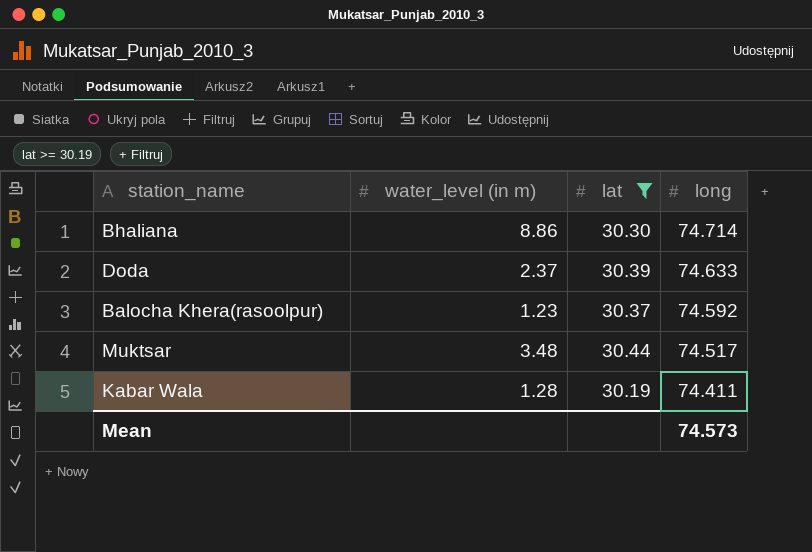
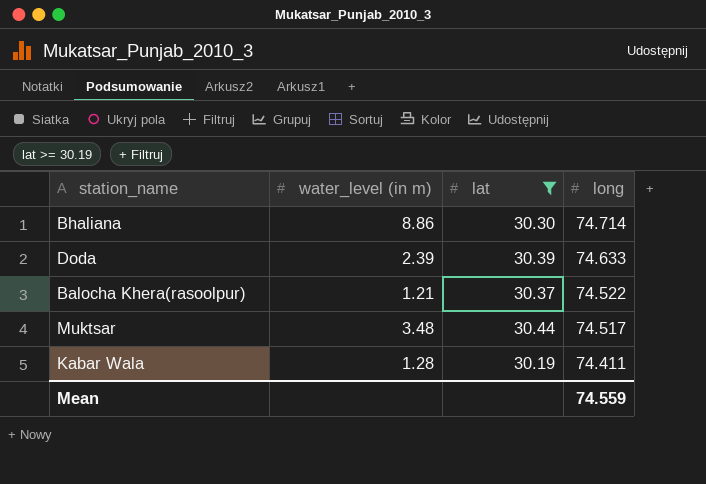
Doda | water_level (in m): 2.37 -> 2.39
Balocha Khera(rasoolpur) | water_level (in m): 1.23 -> 1.21
Balocha Khera(rasoolpur) | long: 74.592 -> 74.522
Mean | long: 74.573 -> 74.559

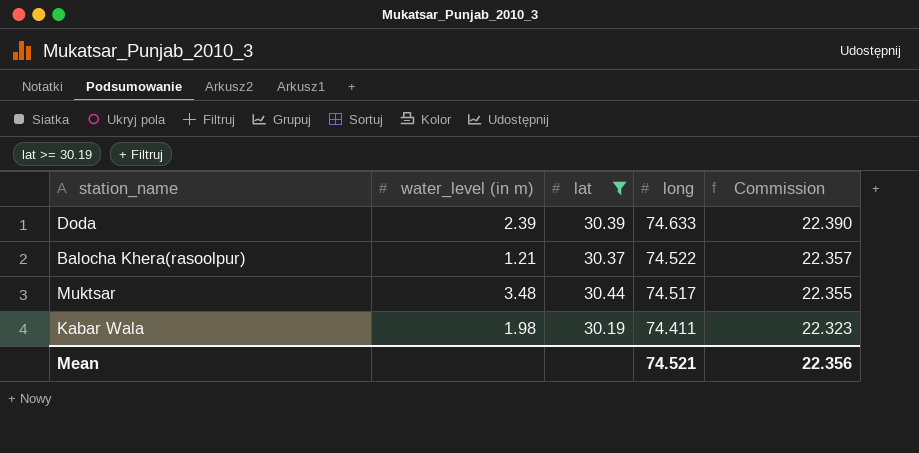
column Commission | formula: none -> [long] * 0.3
row Bhaliana: 8.86 | 30.30 | 74.714 -> none
Kabar Wala | water_level (in m): 1.28 -> 1.98
Mean | long: 74.559 -> 74.521

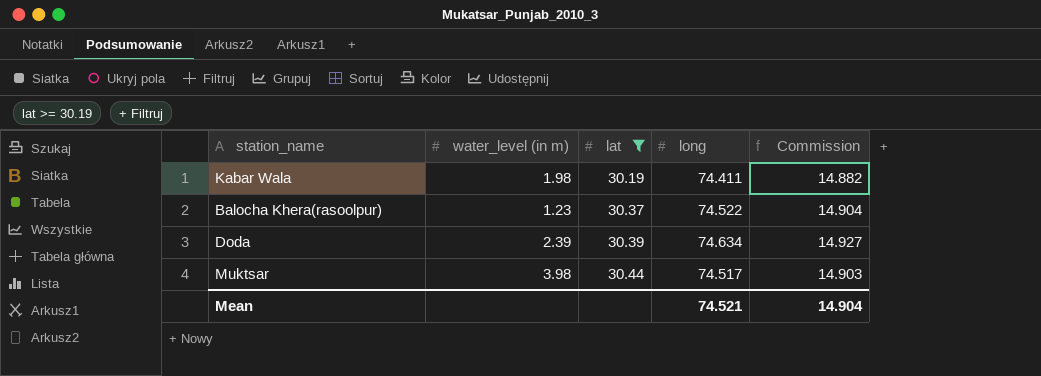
row order: long descending -> lat ascending
column Commission | formula: [long] * 0.3 -> [long] * 0.2
Balocha Khera(rasoolpur) | water_level (in m): 1.21 -> 1.23
Doda | long: 74.633 -> 74.634
Muktsar | water_level (in m): 3.48 -> 3.98
Mean | Commission: 22.356 -> 14.904

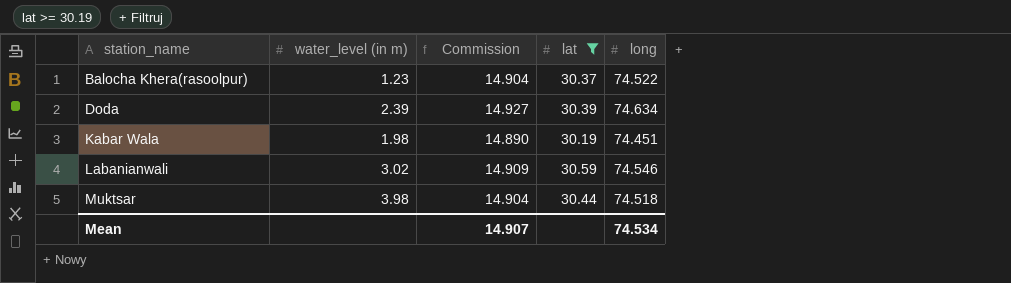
row order: lat ascending -> station_name ascending
column Commission | position: 5 -> 3
Kabar Wala | Commission: 14.882 -> 14.890
Kabar Wala | long: 74.411 -> 74.451
row Labanianwali: none -> 3.02 | 14.909 | 30.59 | 74.546
Muktsar | Commission: 14.903 -> 14.904
Muktsar | long: 74.517 -> 74.518
Mean | Commission: 14.904 -> 14.907
Mean | long: 74.521 -> 74.534

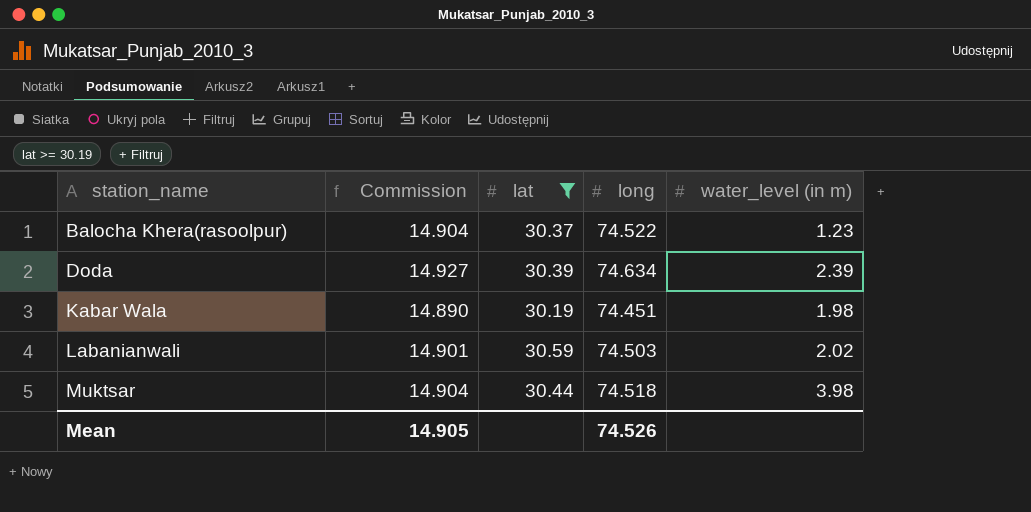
column water_level (in m) | position: 2 -> 5
Labanianwali | Commission: 14.909 -> 14.901
Labanianwali | long: 74.546 -> 74.503
Labanianwali | water_level (in m): 3.02 -> 2.02
Mean | Commission: 14.907 -> 14.905
Mean | long: 74.534 -> 74.526

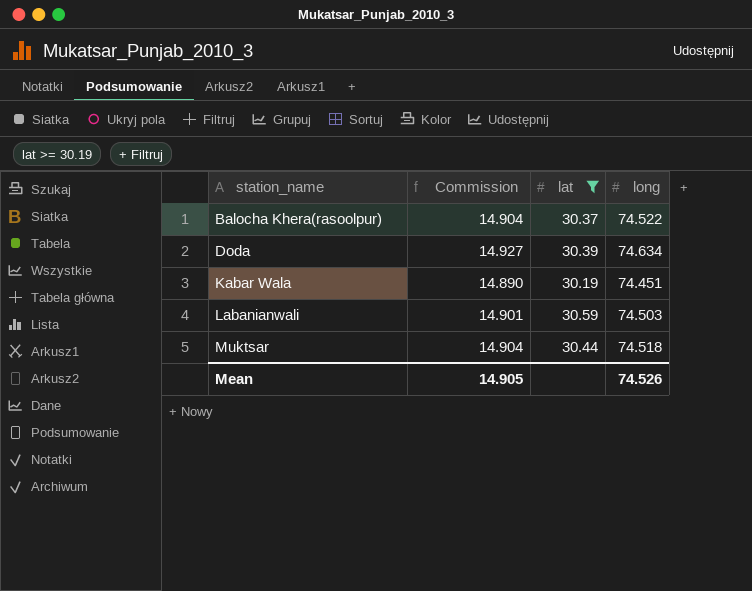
column water_level (in m) | position: 5 -> none

